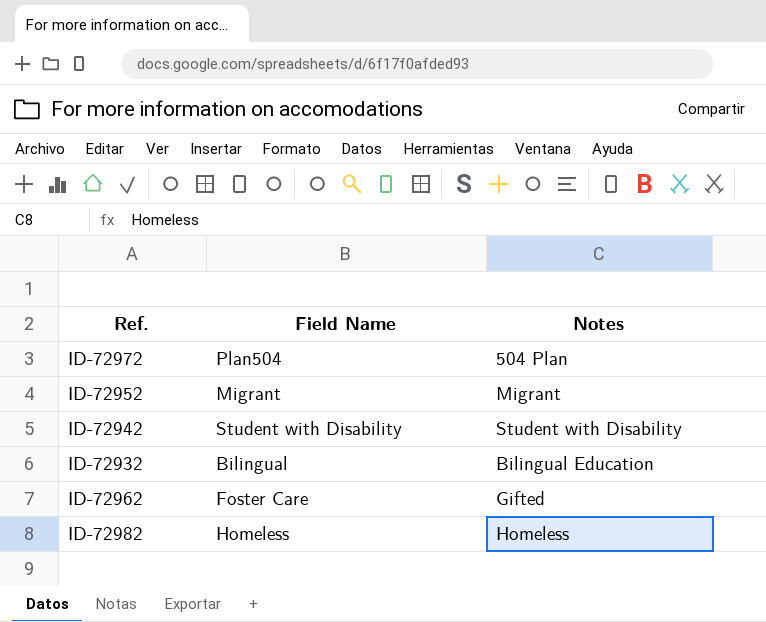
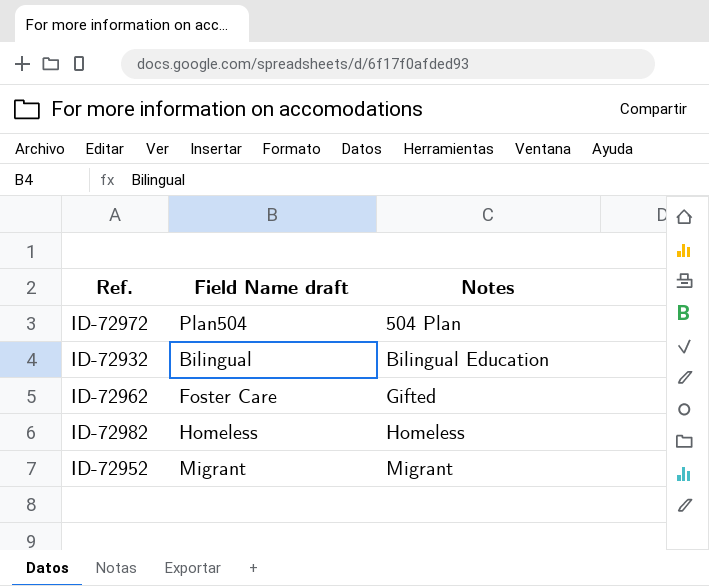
row order: none -> Notes ascending
column name: Field Name -> Field Name draft
row ID-72942: Student with Disability | Student with Disability -> none

